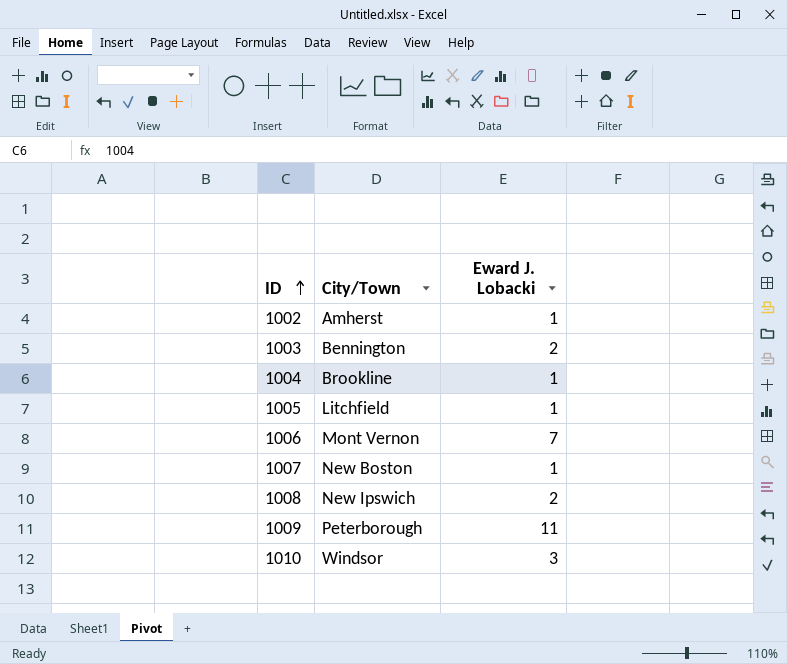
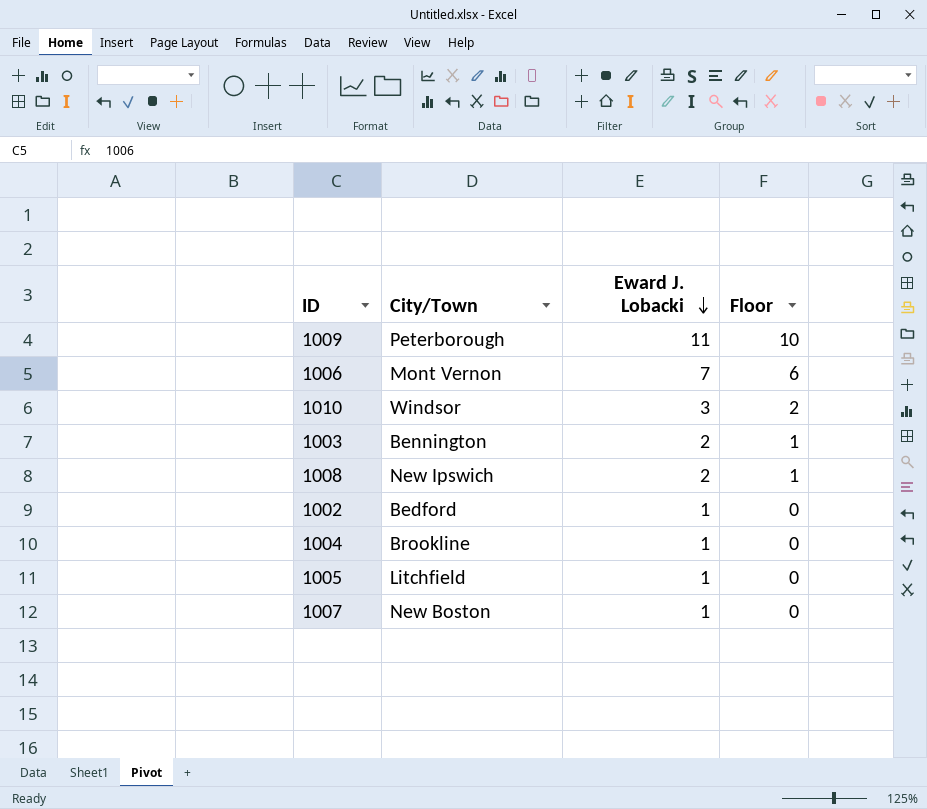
row order: ID ascending -> Eward J. Lobacki descending
column Floor | formula: none -> [Eward J. Lobacki] - 1
1002 | City/Town: Amherst -> Bedford

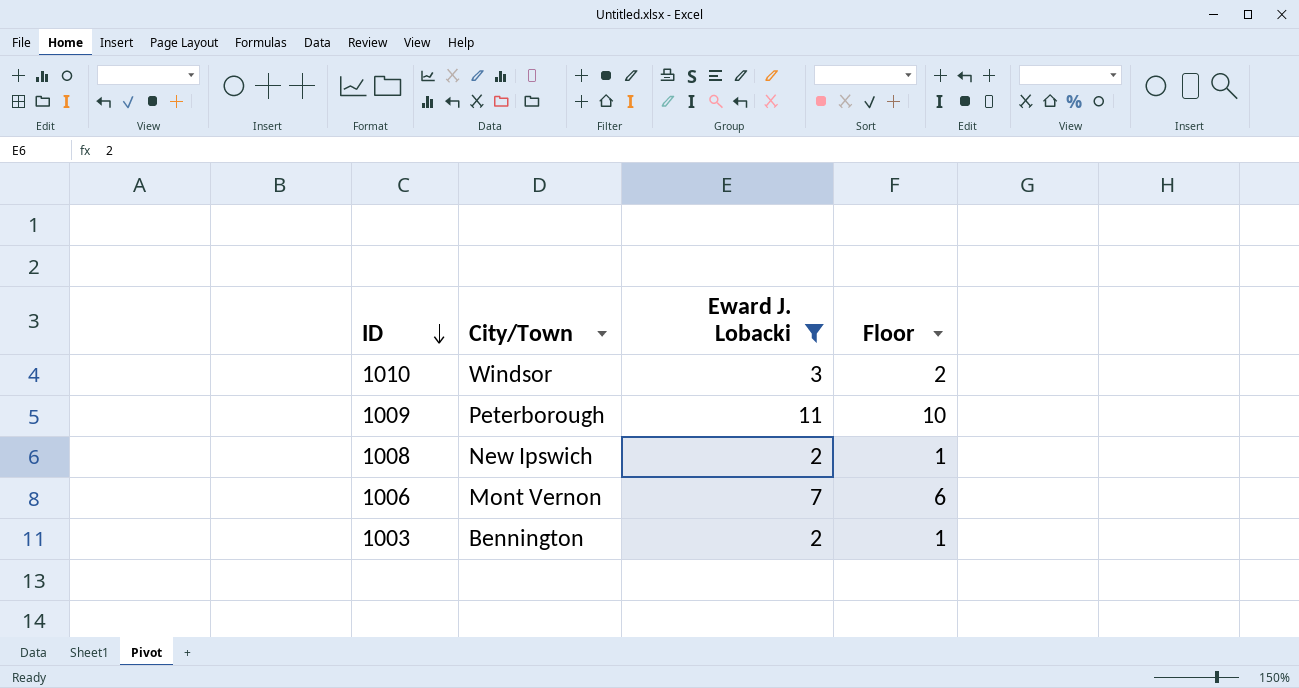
filter: none -> Eward J. Lobacki != 1
row order: Eward J. Lobacki descending -> ID descending

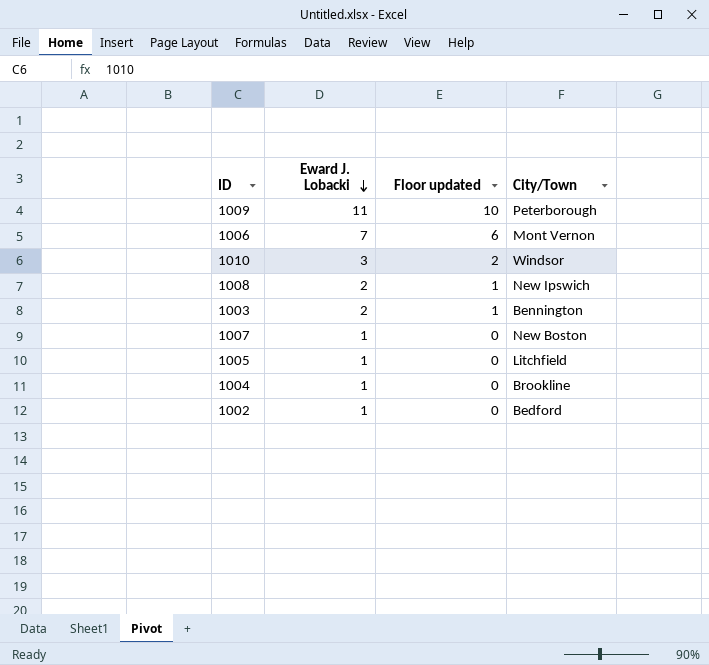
filter: Eward J. Lobacki != 1 -> none
row order: ID descending -> Eward J. Lobacki descending
column name: Floor -> Floor updated
column City/Town | position: 2 -> 4

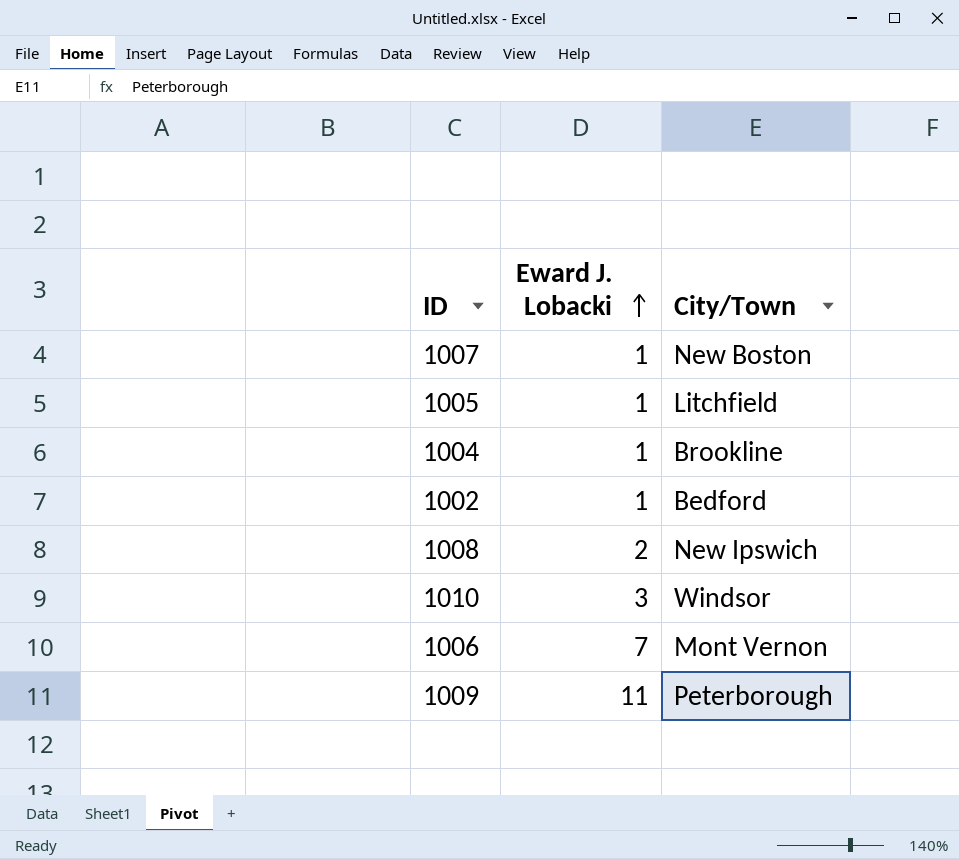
row order: Eward J. Lobacki descending -> Eward J. Lobacki ascending
column Floor updated | formula: [Eward J. Lobacki] - 1 -> none
row 1003: 2 | 1 | Bennington -> none

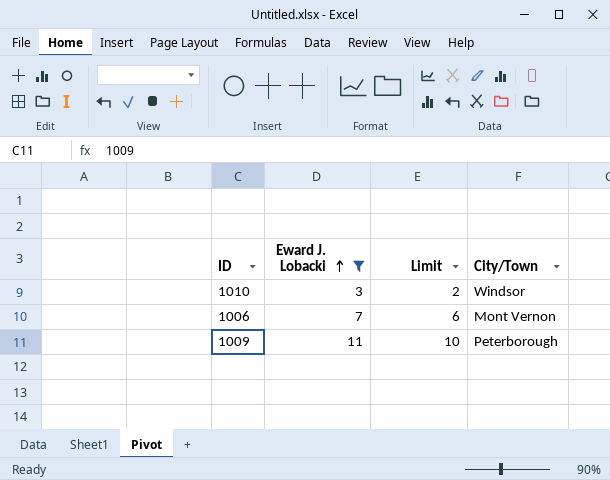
filter: none -> Eward J. Lobacki >= 3
column Limit | formula: none -> [Eward J. Lobacki] - 1

